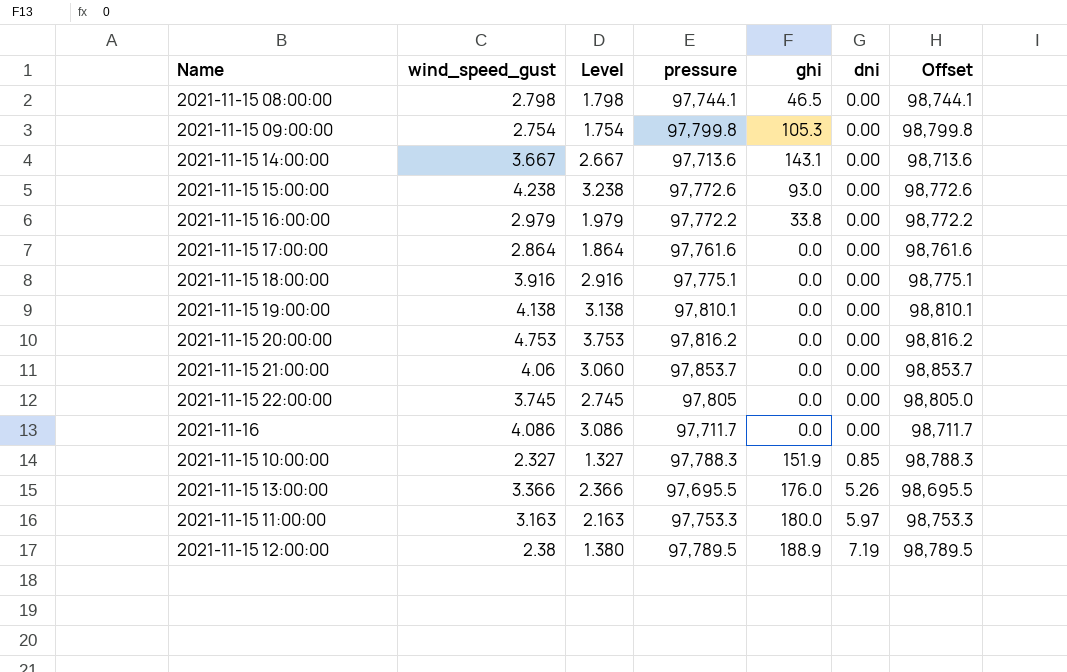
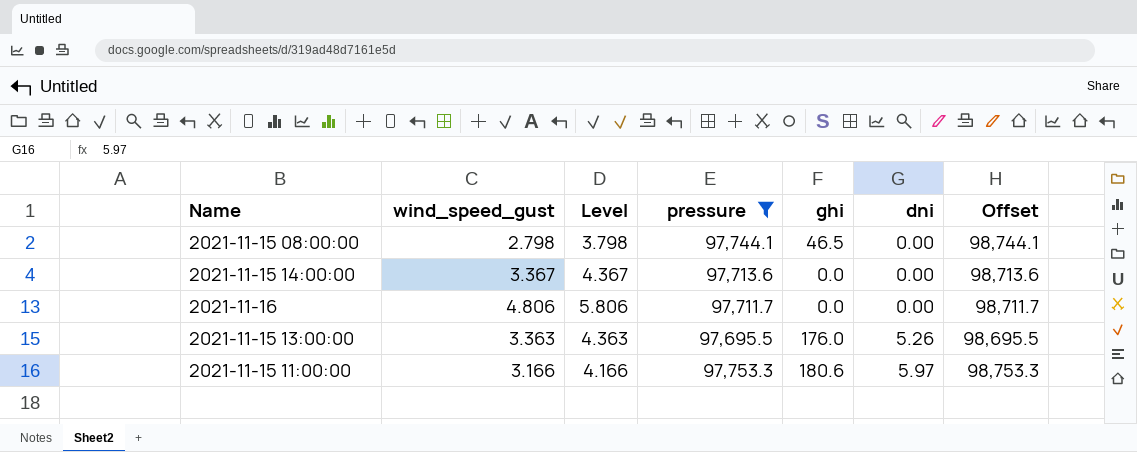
filter: none -> pressure <= 97,753.3
column Level | formula: [wind_speed_gust] - 1 -> [wind_speed_gust] + 1
2021-11-15 14:00:00 | wind_speed_gust: 3.667 -> 3.367
2021-11-15 14:00:00 | ghi: 143.1 -> 0.0
2021-11-16 | wind_speed_gust: 4.086 -> 4.806
2021-11-15 13:00:00 | wind_speed_gust: 3.366 -> 3.363
2021-11-15 11:00:00 | wind_speed_gust: 3.163 -> 3.166
2021-11-15 11:00:00 | ghi: 180.0 -> 180.6

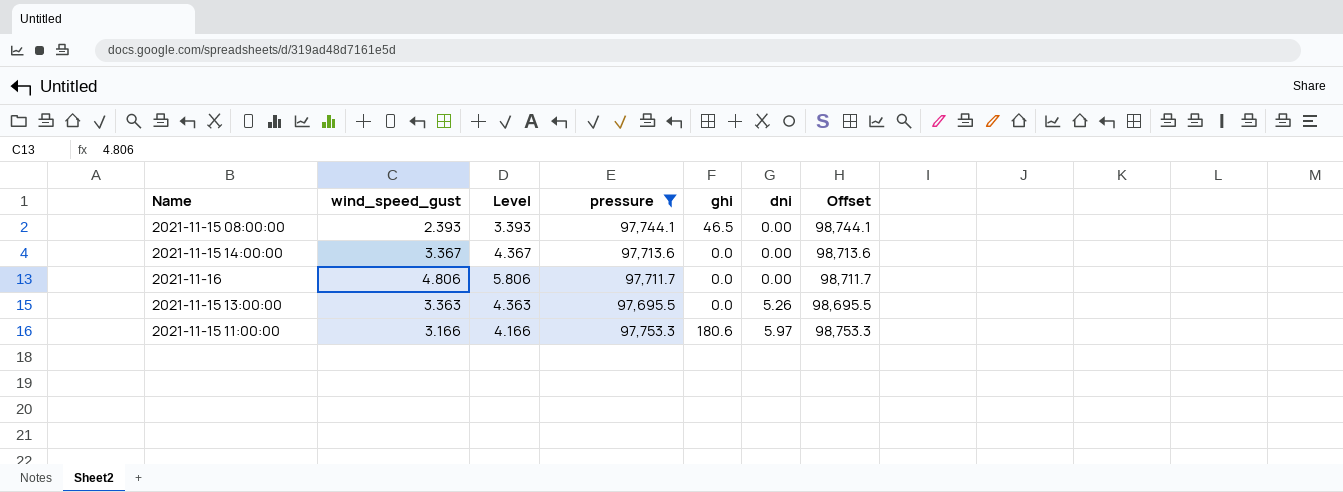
2021-11-15 08:00:00 | wind_speed_gust: 2.798 -> 2.393
2021-11-15 08:00:00 | Level: 3.798 -> 3.393
2021-11-15 13:00:00 | ghi: 176.0 -> 0.0

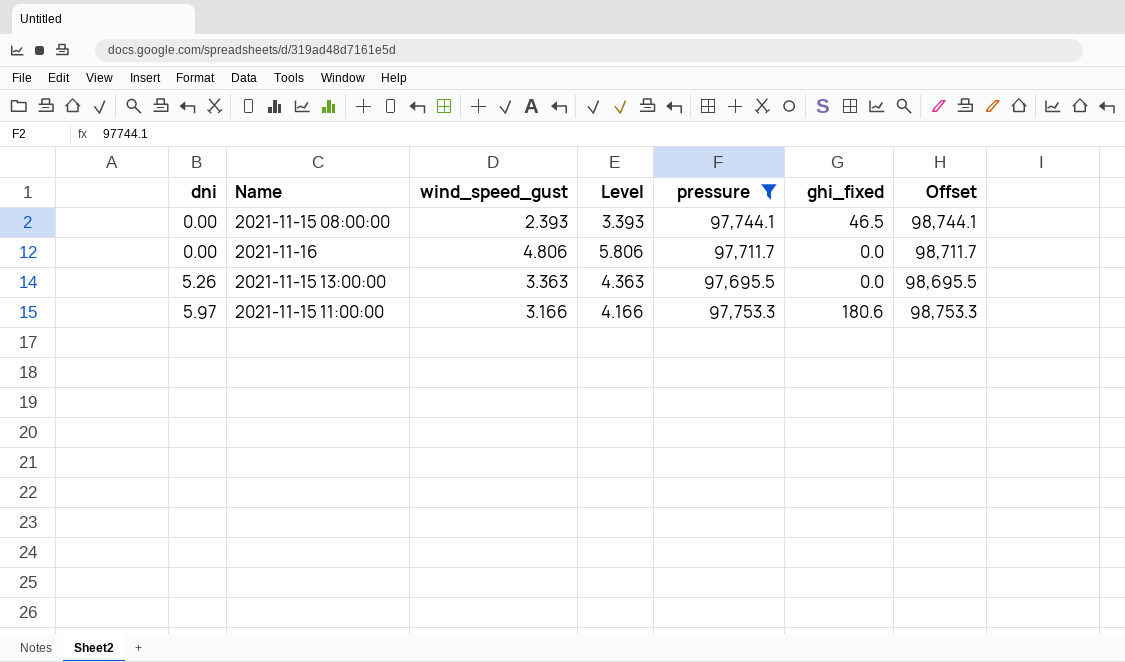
column dni | position: 6 -> 1
column name: ghi -> ghi_fixed
row 2021-11-15 14:00:00: 3.367 | 4.367 | 97,713.6 | 0.0 | 0.00 | 98,713.6 -> none

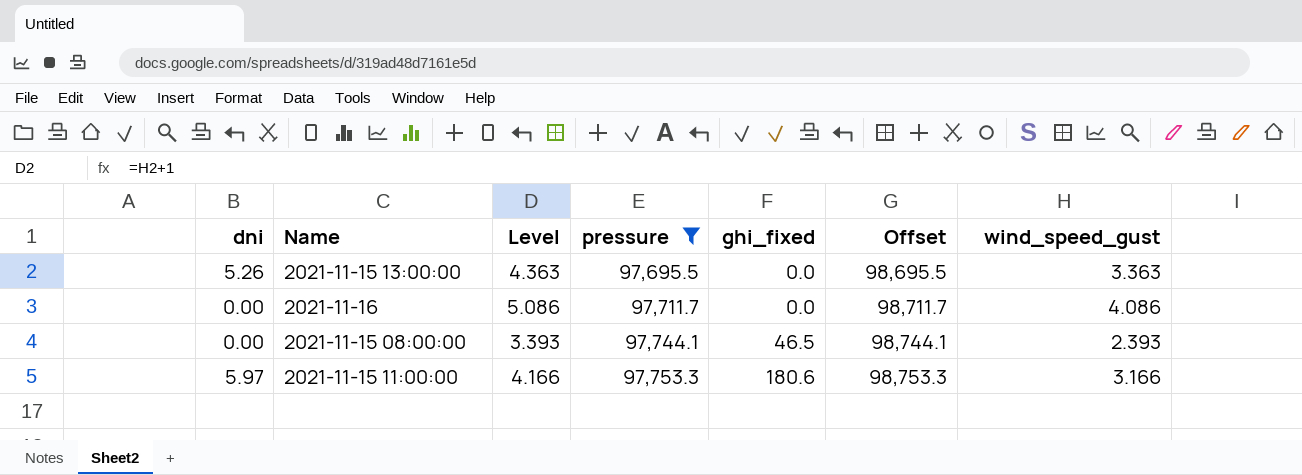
row order: dni ascending -> pressure ascending
column wind_speed_gust | position: 3 -> 7
2021-11-16 | Level: 5.806 -> 5.086
2021-11-16 | wind_speed_gust: 4.806 -> 4.086

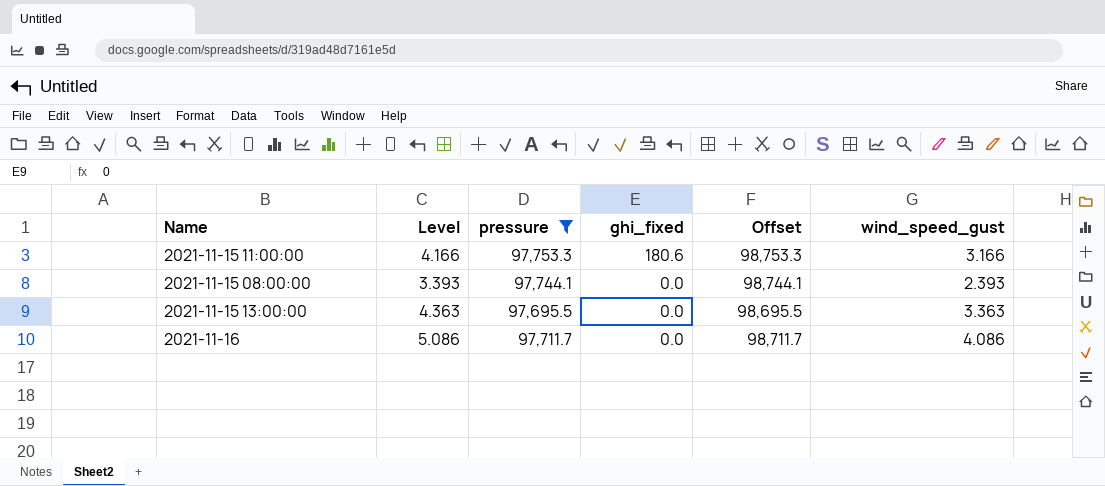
row order: pressure ascending -> ghi_fixed descending
column dni | position: 1 -> none
2021-11-15 08:00:00 | ghi_fixed: 46.5 -> 0.0

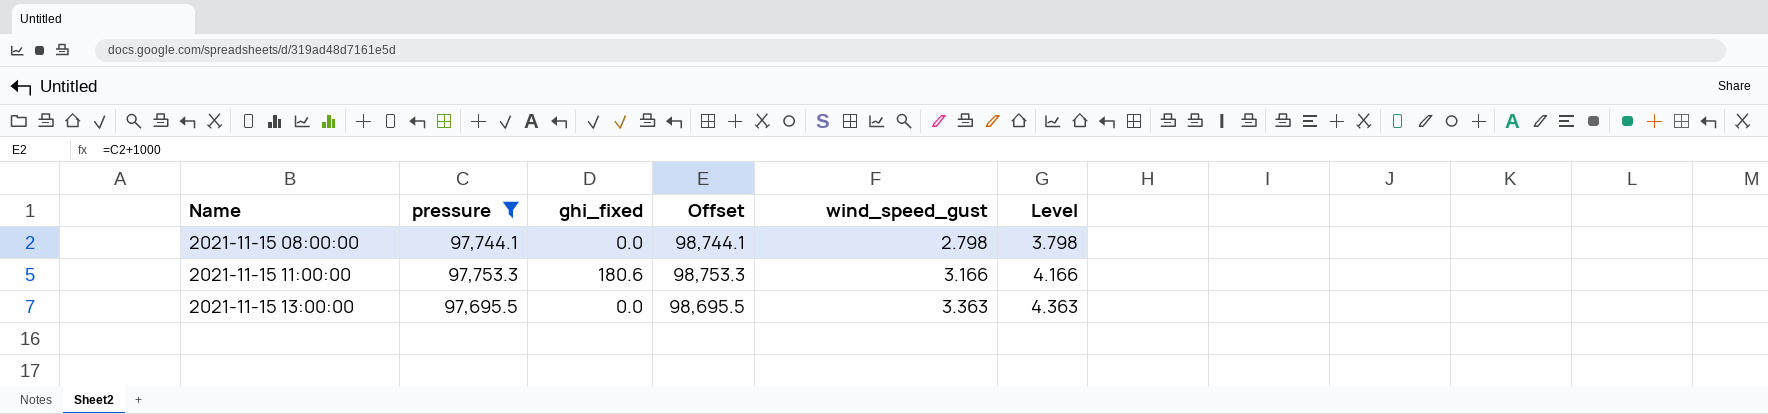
row order: ghi_fixed descending -> Name ascending
column Level | position: 2 -> 6
row 2021-11-16: 5.086 | 97,711.7 | 0.0 | 98,711.7 | 4.086 -> none
2021-11-15 08:00:00 | wind_speed_gust: 2.393 -> 2.798
2021-11-15 08:00:00 | Level: 3.393 -> 3.798

